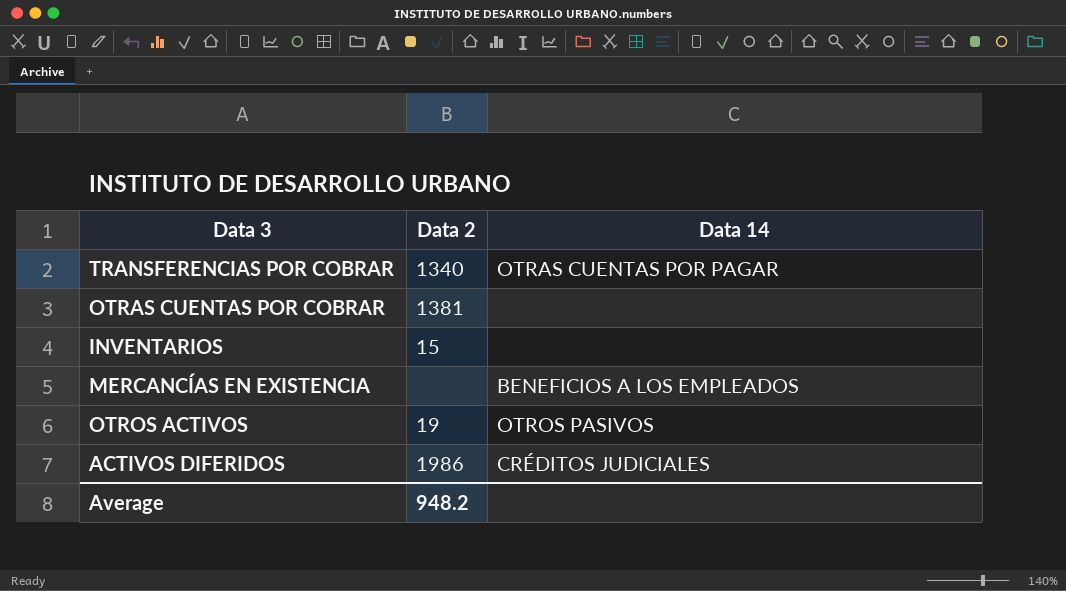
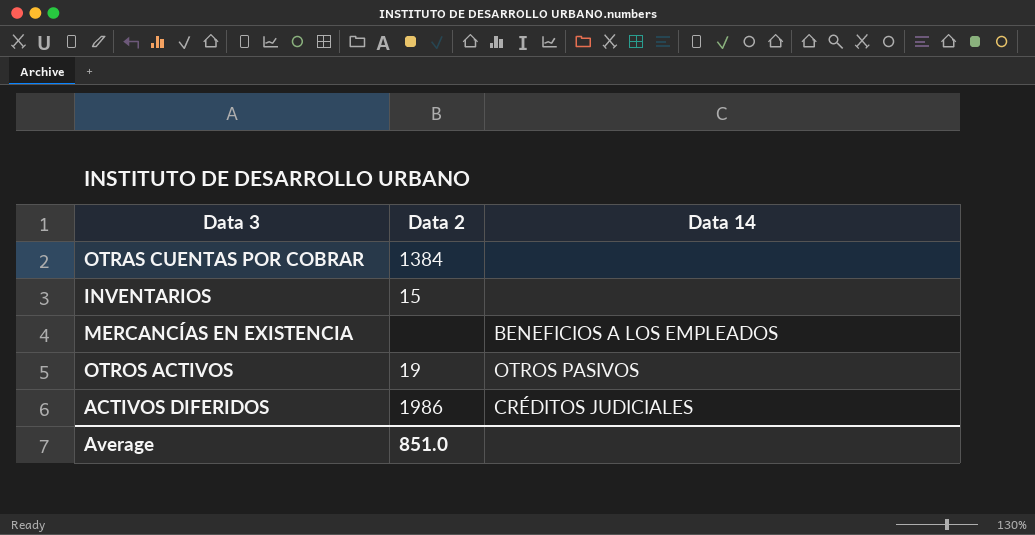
row TRANSFERENCIAS POR COBRAR: 1340 | OTRAS CUENTAS POR PAGAR -> none
OTRAS CUENTAS POR COBRAR | Data 2: 1381 -> 1384
Average | Data 2: 948.2 -> 851.0

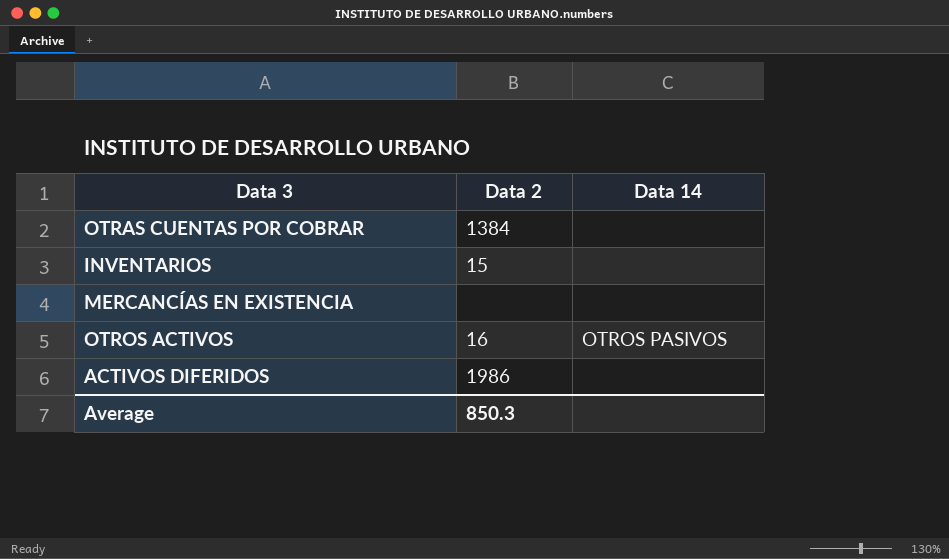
MERCANCÍAS EN EXISTENCIA | Data 14: BENEFICIOS A LOS EMPLEADOS -> none
OTROS ACTIVOS | Data 2: 19 -> 16
ACTIVOS DIFERIDOS | Data 14: CRÉDITOS JUDICIALES -> none
Average | Data 2: 851.0 -> 850.3

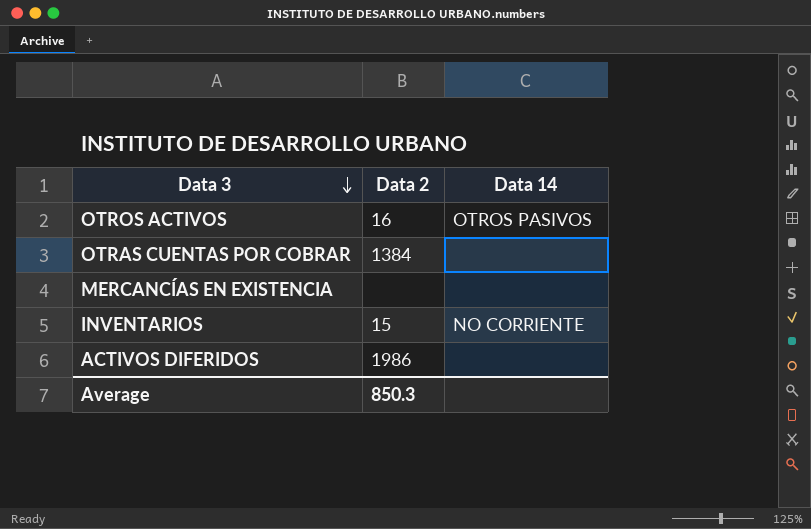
row order: none -> Data 3 descending
INVENTARIOS | Data 14: none -> NO CORRIENTE

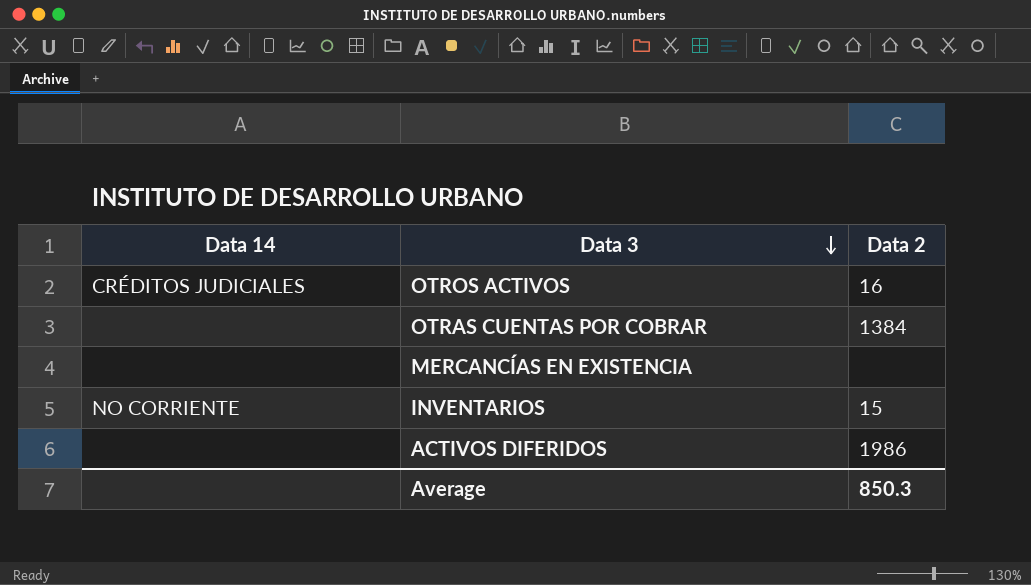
column Data 14 | position: 3 -> 1
OTROS ACTIVOS | Data 14: OTROS PASIVOS -> CRÉDITOS JUDICIALES

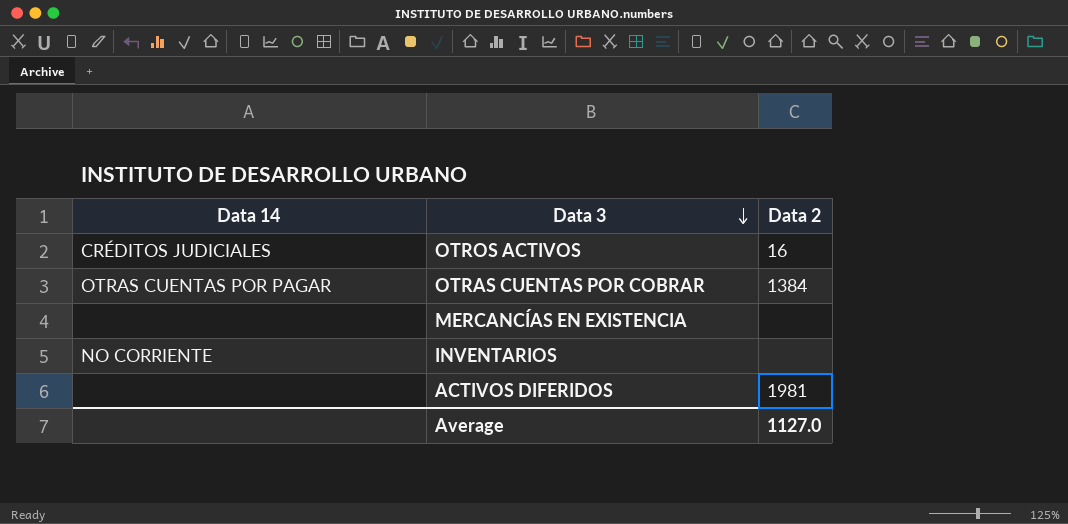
OTRAS CUENTAS POR COBRAR | Data 14: none -> OTRAS CUENTAS POR PAGAR
INVENTARIOS | Data 2: 15 -> none
ACTIVOS DIFERIDOS | Data 2: 1986 -> 1981
Average | Data 2: 850.3 -> 1127.0

